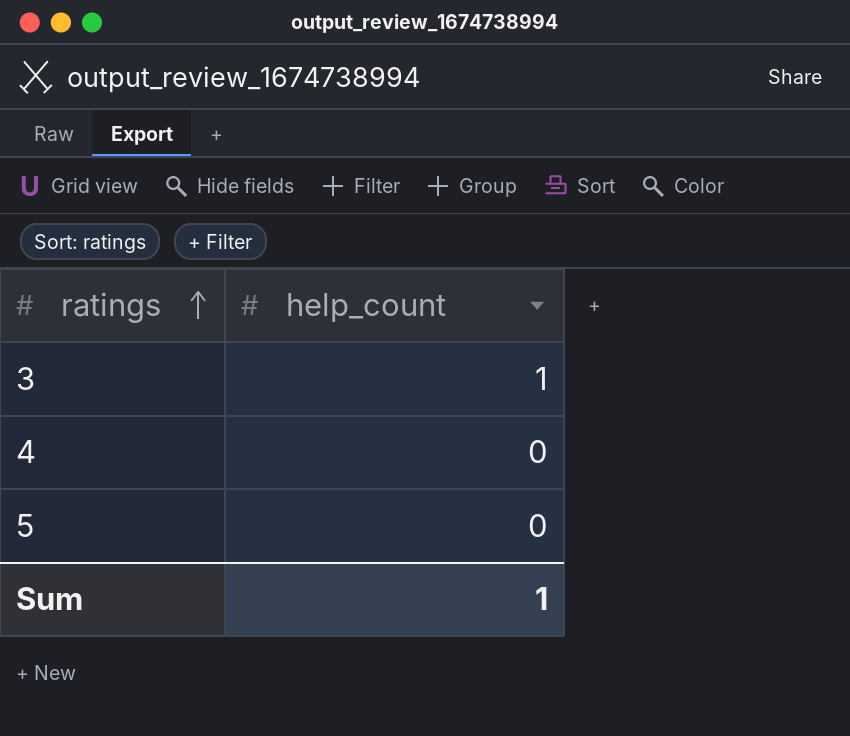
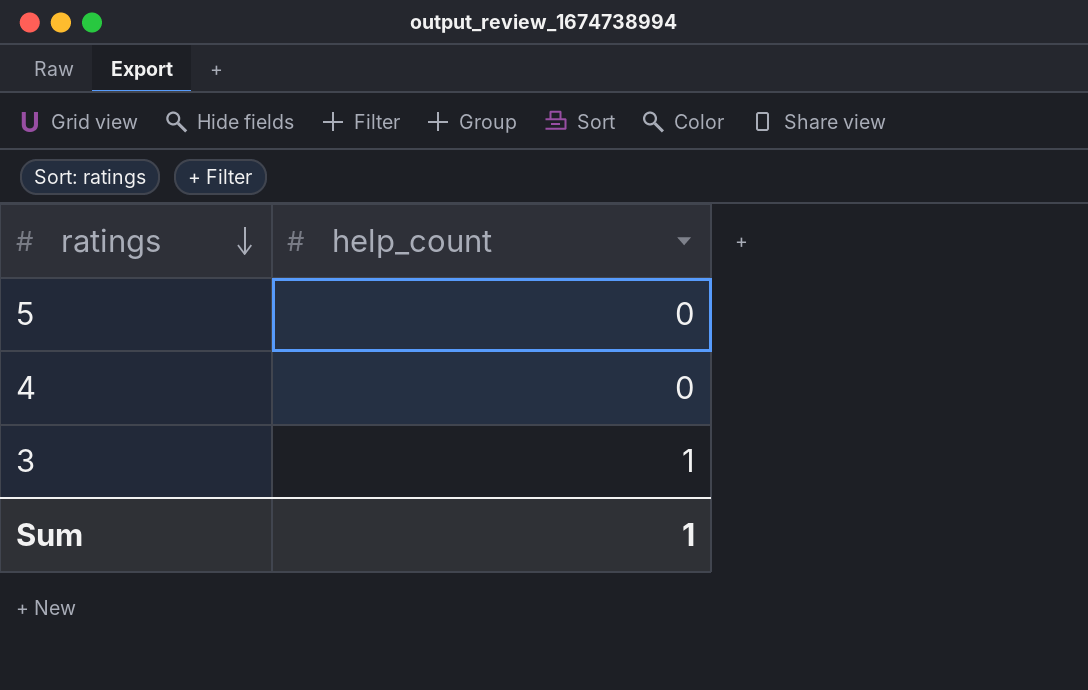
row order: ratings ascending -> ratings descending

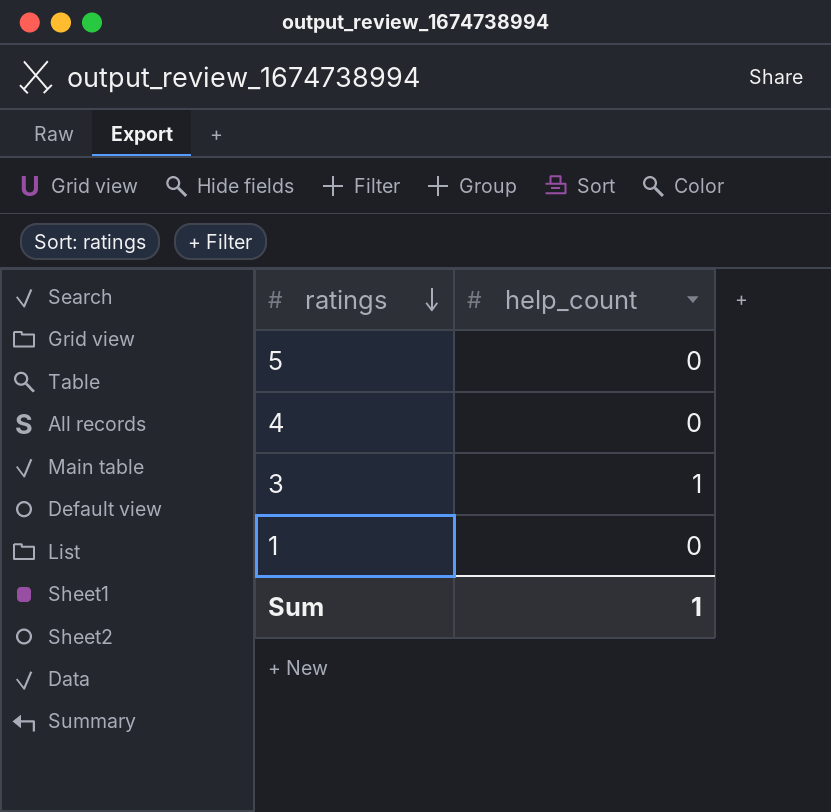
row 1: none -> 0

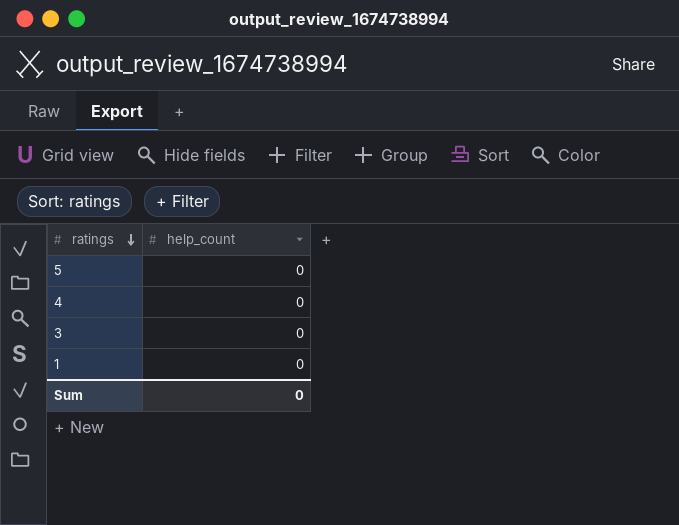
3 | help_count: 1 -> 0
Sum | help_count: 1 -> 0

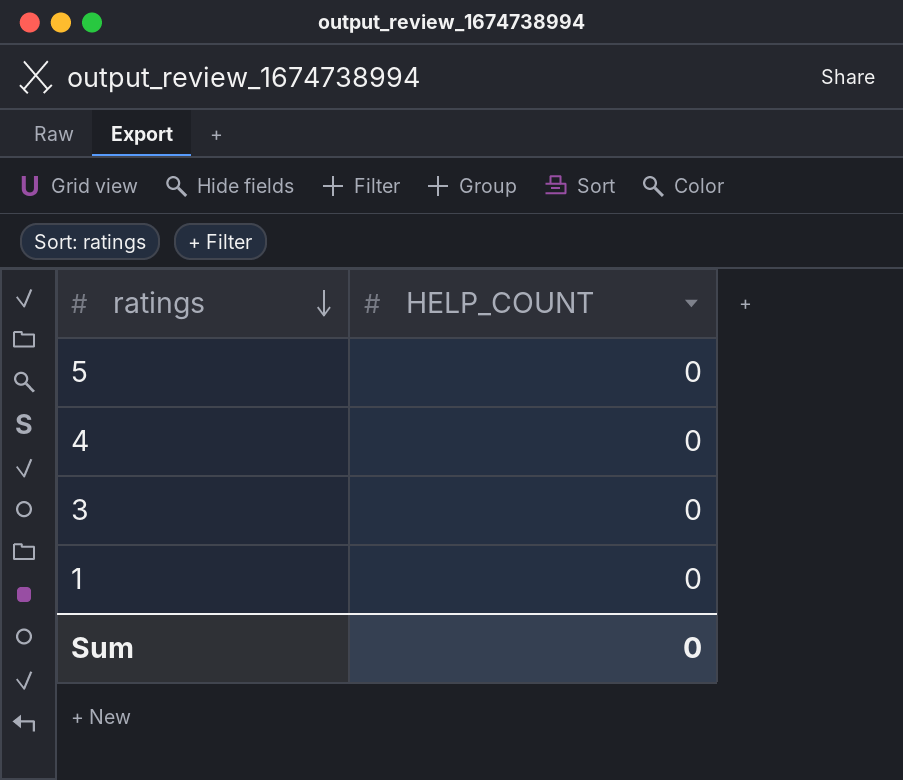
column name: help_count -> HELP_COUNT

